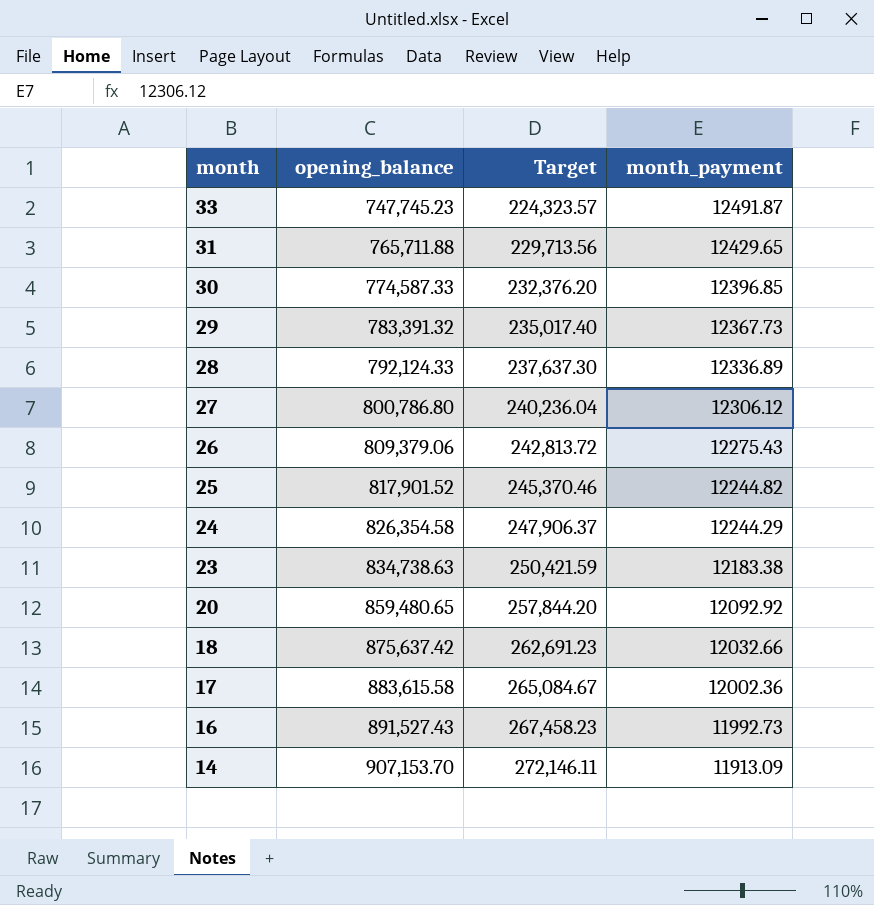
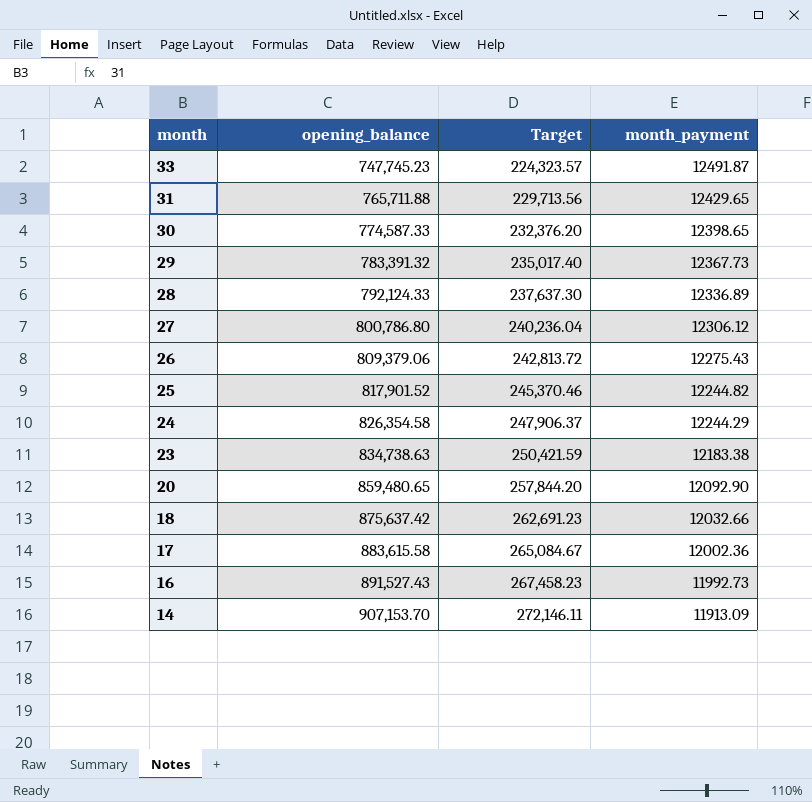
30 | month_payment: 12396.85 -> 12398.65
20 | month_payment: 12092.92 -> 12092.90

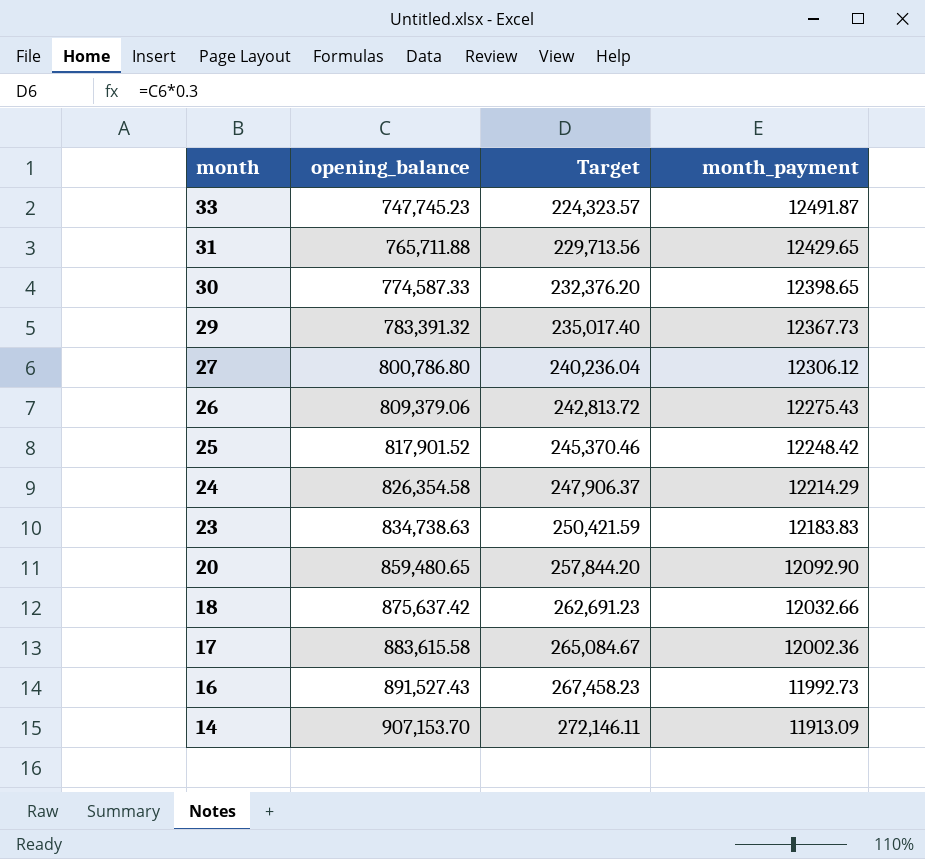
row 28: 792,124.33 | 237,637.30 | 12336.89 -> none
25 | month_payment: 12244.82 -> 12248.42
24 | month_payment: 12244.29 -> 12214.29
23 | month_payment: 12183.38 -> 12183.83

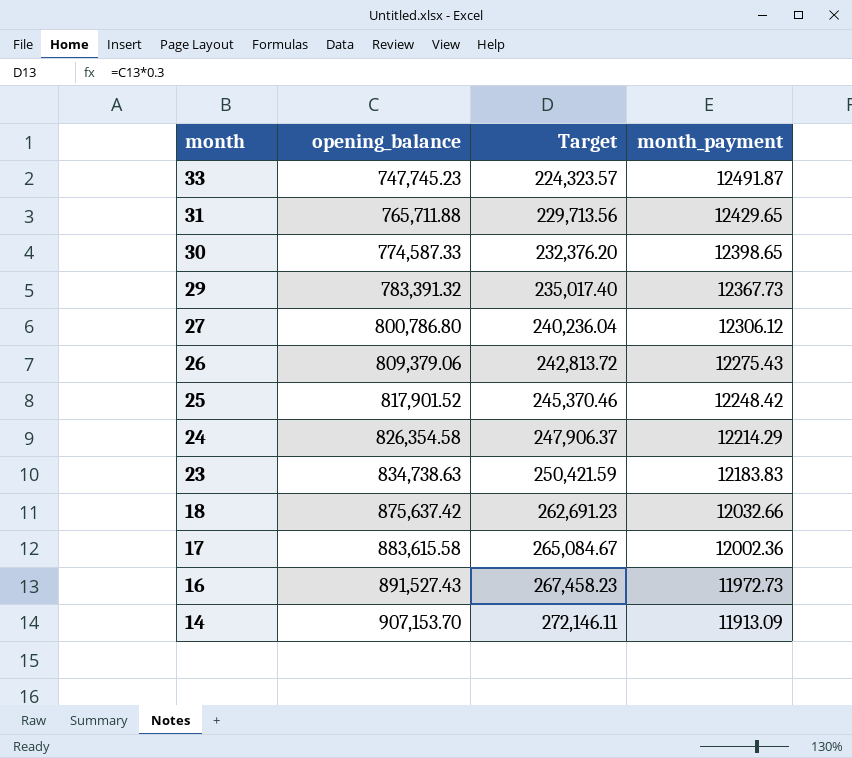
row 20: 859,480.65 | 257,844.20 | 12092.90 -> none
16 | month_payment: 11992.73 -> 11972.73

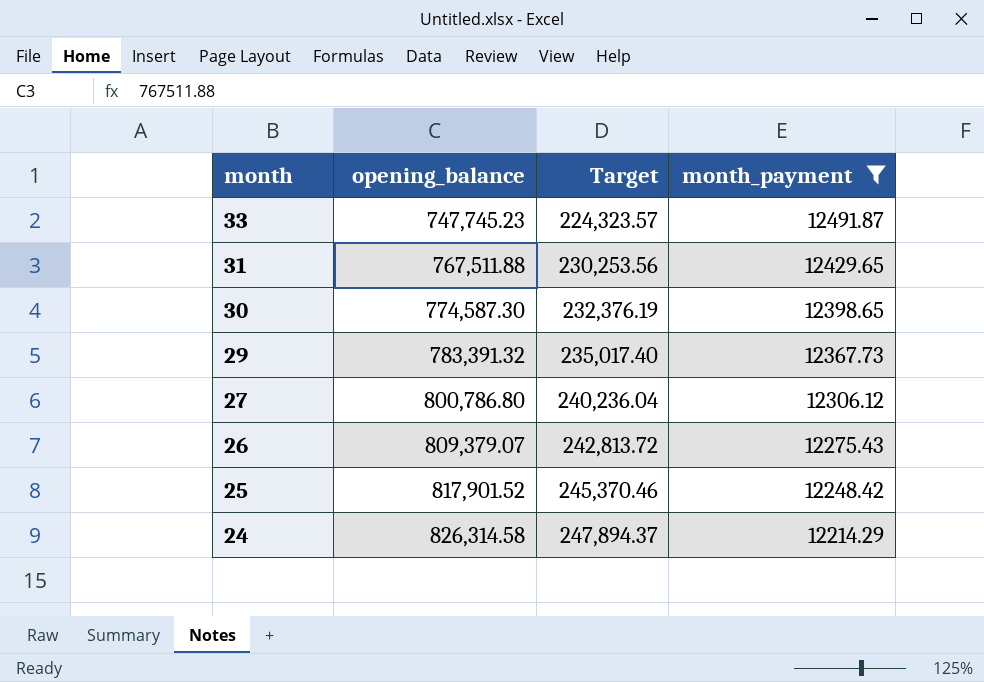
filter: none -> month_payment >= 12214.29
31 | opening_balance: 765,711.88 -> 767,511.88
31 | Target: 229,713.56 -> 230,253.56
30 | opening_balance: 774,587.33 -> 774,587.30
30 | Target: 232,376.20 -> 232,376.19
26 | opening_balance: 809,379.06 -> 809,379.07
24 | opening_balance: 826,354.58 -> 826,314.58
24 | Target: 247,906.37 -> 247,894.37

